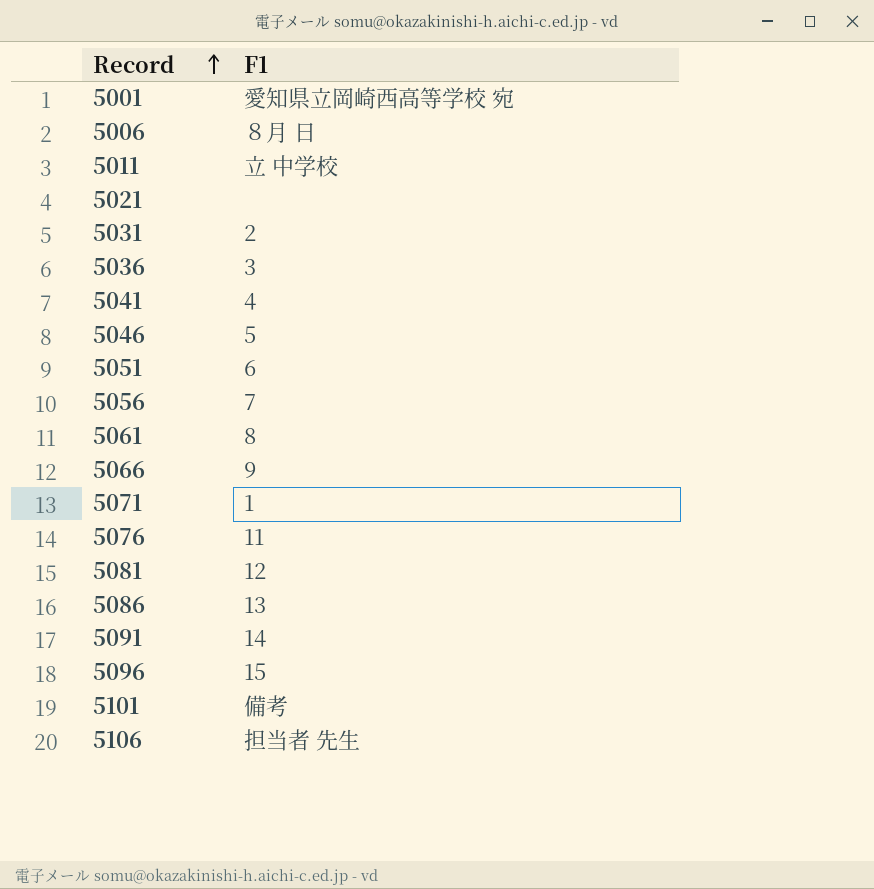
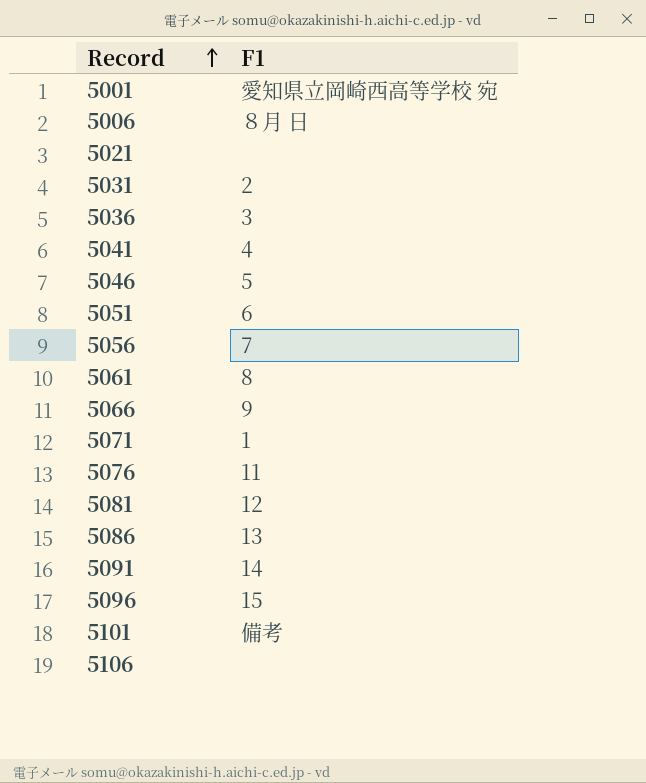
row 5011: 立 中学校 -> none
5106 | F1: 担当者 先生 -> none

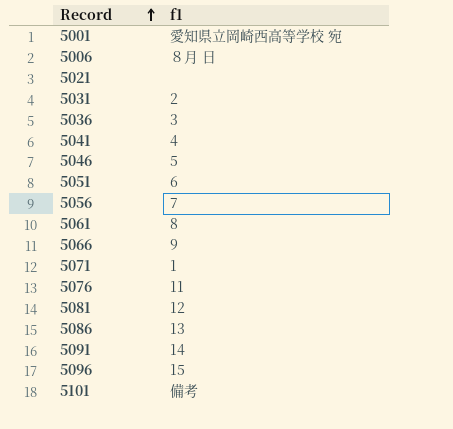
column name: F1 -> f1
row 5106: none -> none

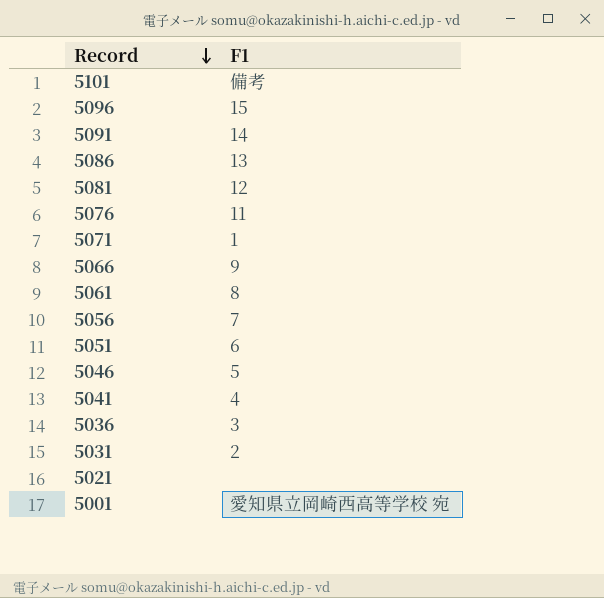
row order: Record ascending -> Record descending
column name: f1 -> F1
row 5006: ８月 日 -> none

